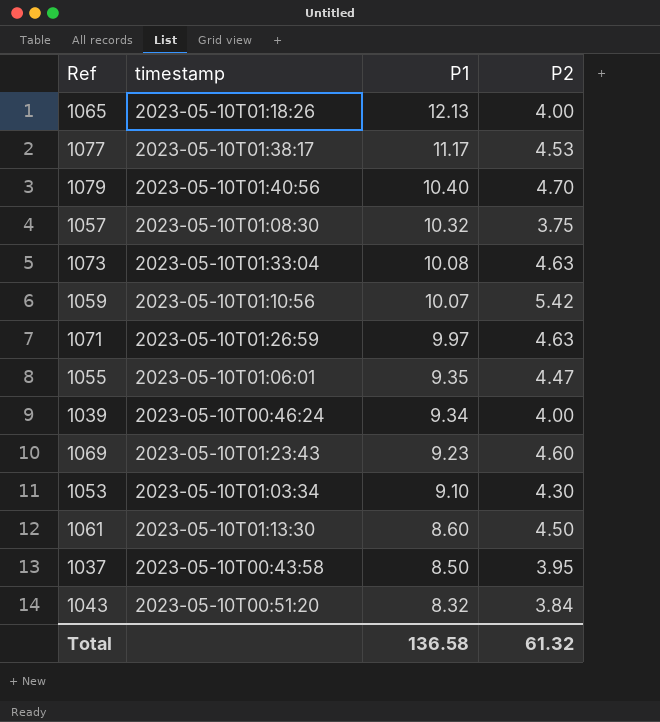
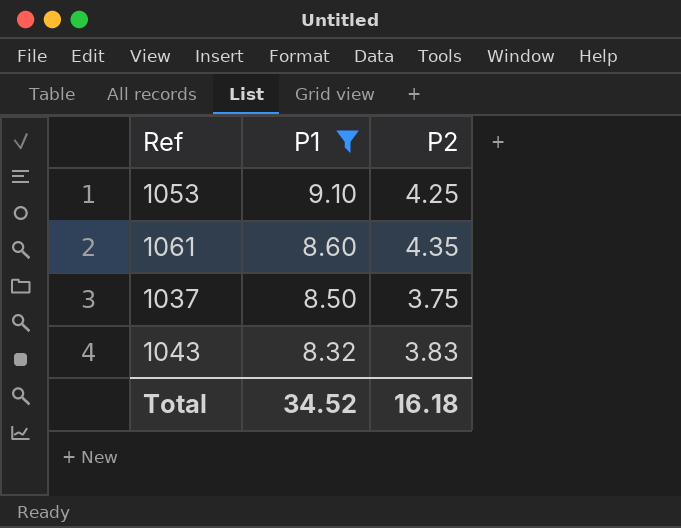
filter: none -> P1 <= 9.10
column timestamp | position: 2 -> none
1053 | P2: 4.30 -> 4.25
1061 | P2: 4.50 -> 4.35
1037 | P2: 3.95 -> 3.75
1043 | P2: 3.84 -> 3.83
Total | P1: 136.58 -> 34.52
Total | P2: 61.32 -> 16.18

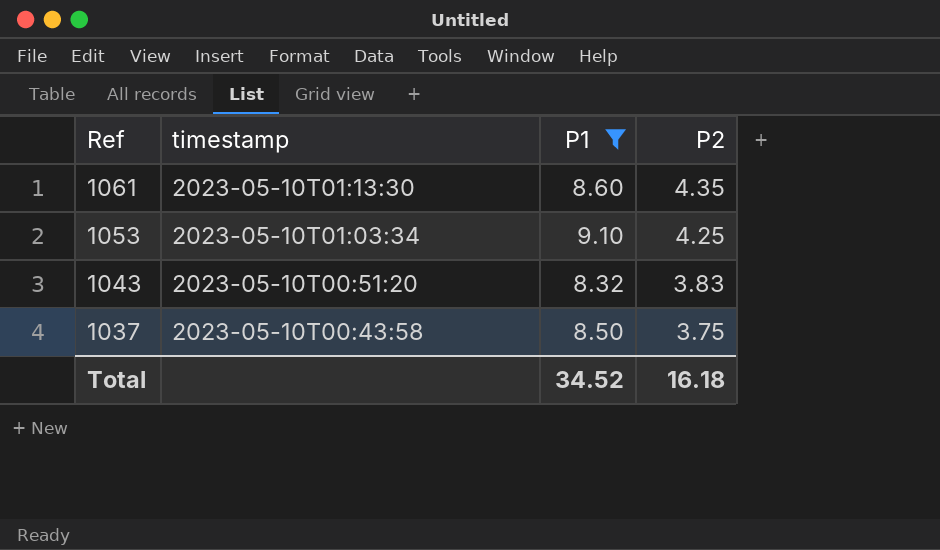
row order: P1 descending -> Ref descending
column timestamp | position: none -> 2

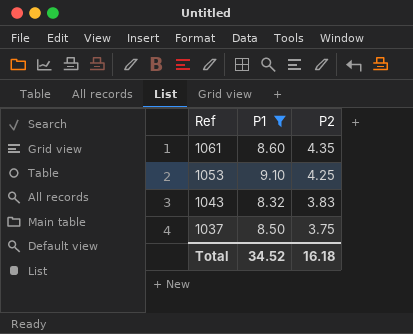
column timestamp | position: 2 -> none

